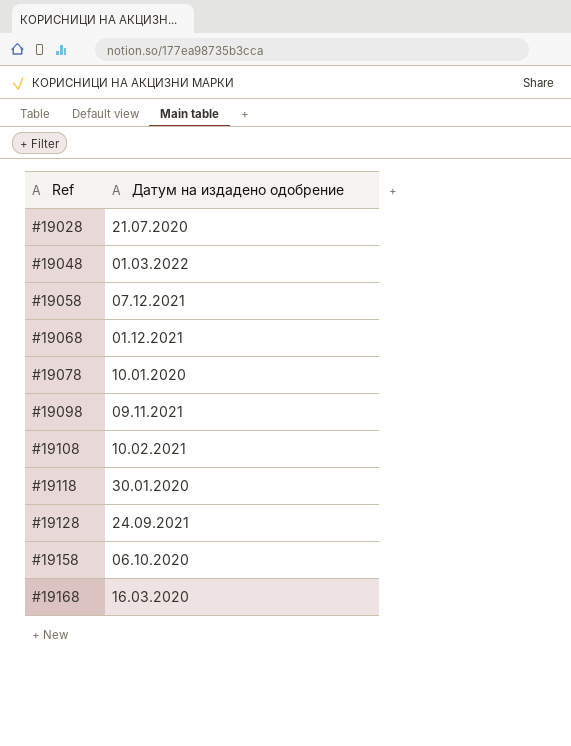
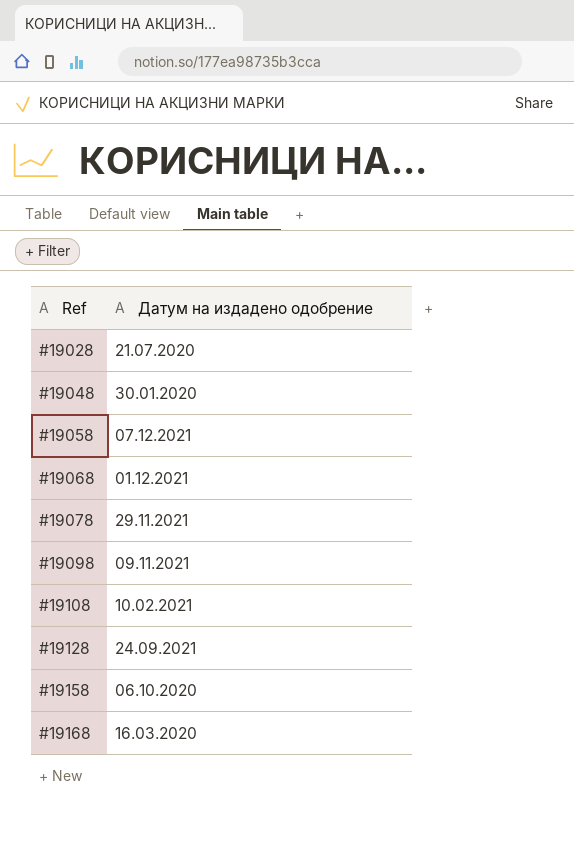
row #19118: 30.01.2020 -> none
#19048 | Датум на издадено одобрение: 01.03.2022 -> 30.01.2020
#19078 | Датум на издадено одобрение: 10.01.2020 -> 29.11.2021

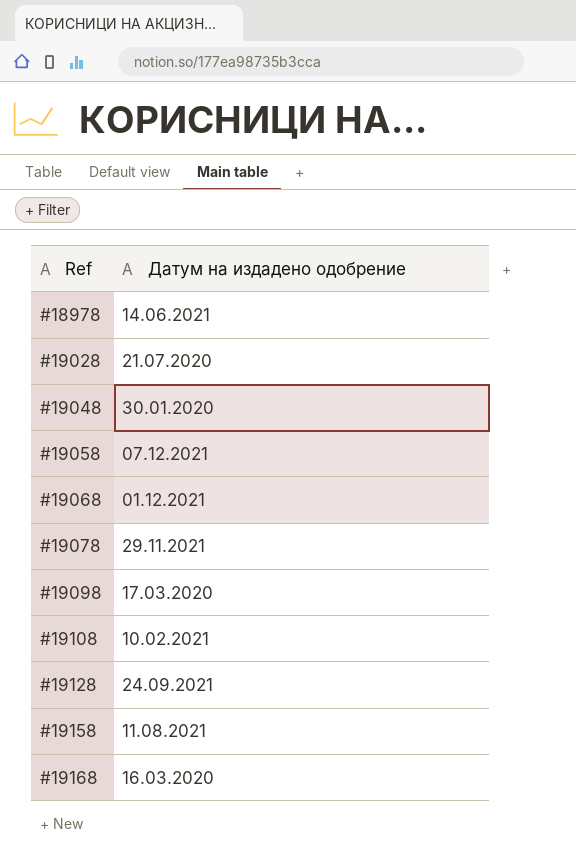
row #18978: none -> 14.06.2021
#19098 | Датум на издадено одобрение: 09.11.2021 -> 17.03.2020
#19158 | Датум на издадено одобрение: 06.10.2020 -> 11.08.2021

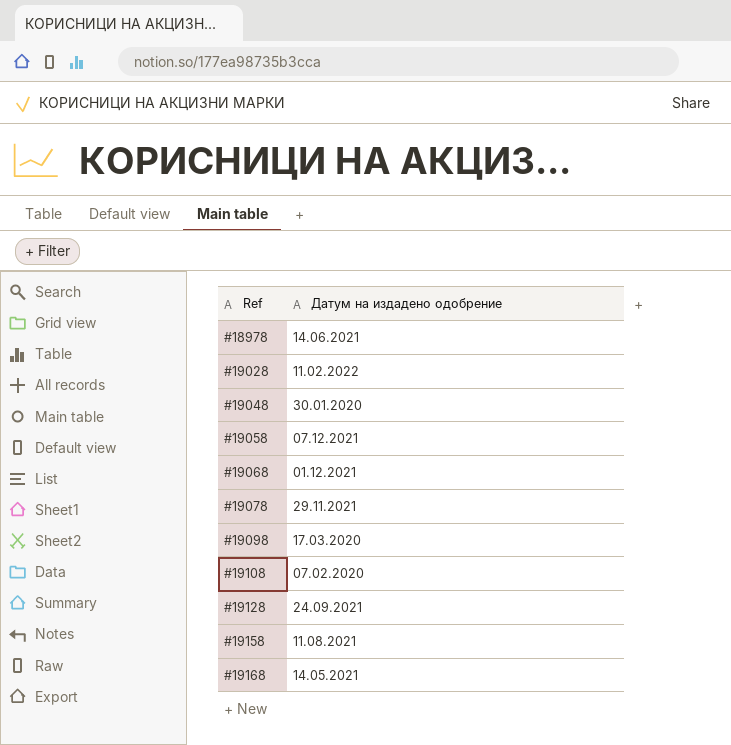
#19028 | Датум на издадено одобрение: 21.07.2020 -> 11.02.2022
#19108 | Датум на издадено одобрение: 10.02.2021 -> 07.02.2020
#19168 | Датум на издадено одобрение: 16.03.2020 -> 14.05.2021

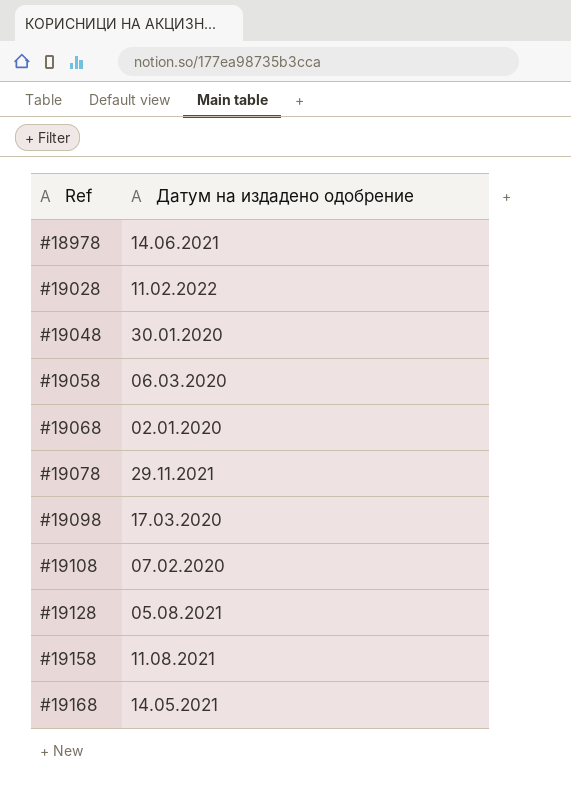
#19058 | Датум на издадено одобрение: 07.12.2021 -> 06.03.2020
#19068 | Датум на издадено одобрение: 01.12.2021 -> 02.01.2020
#19128 | Датум на издадено одобрение: 24.09.2021 -> 05.08.2021

